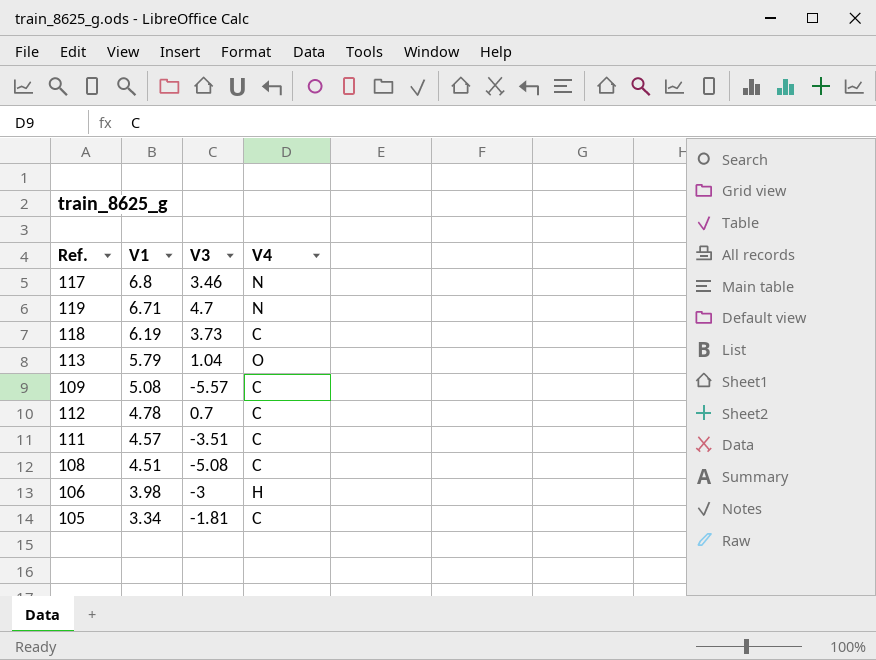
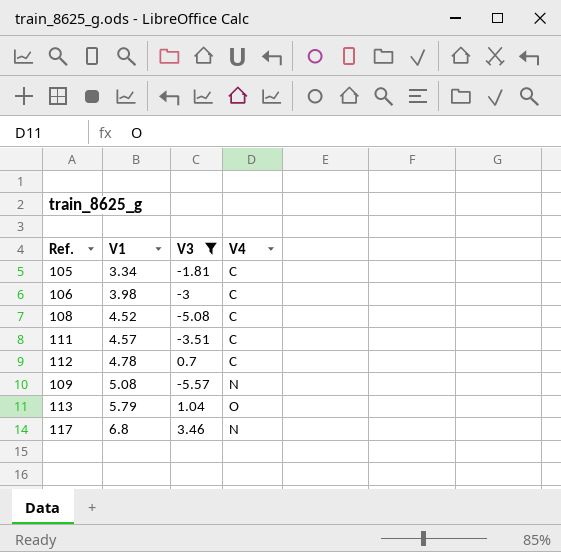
filter: none -> V3 <= 3.46
row order: V1 descending -> V1 ascending
106 | V4: H -> C
108 | V1: 4.51 -> 4.52
109 | V4: C -> N

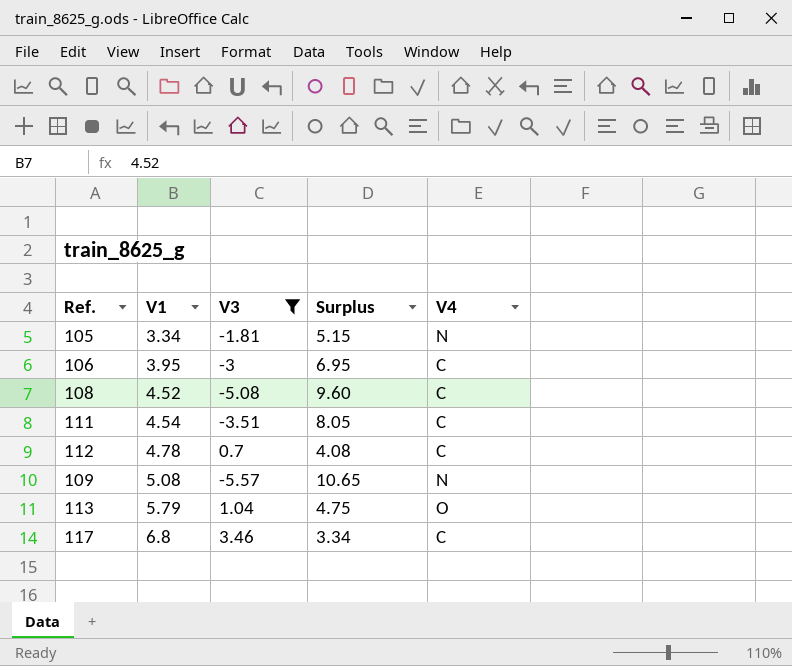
column Surplus | formula: none -> [V1] - [V3]
105 | V4: C -> N
106 | V1: 3.98 -> 3.95
111 | V1: 4.57 -> 4.54
117 | V4: N -> C

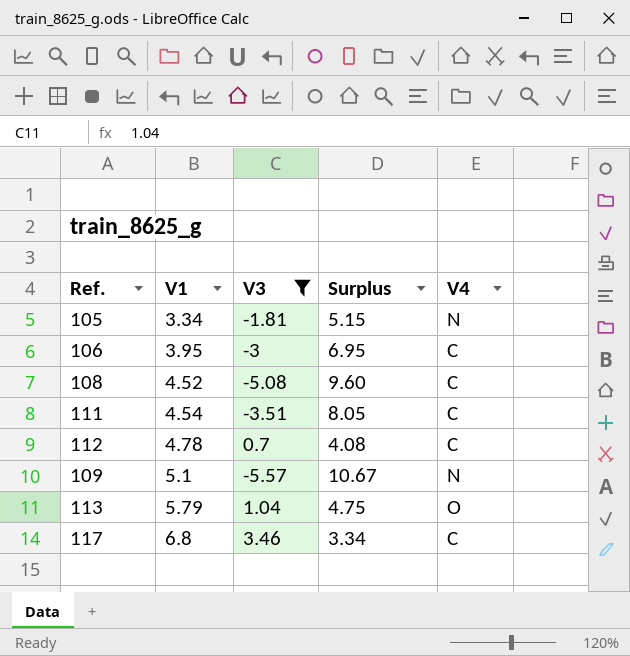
109 | V1: 5.08 -> 5.1
109 | Surplus: 10.65 -> 10.67

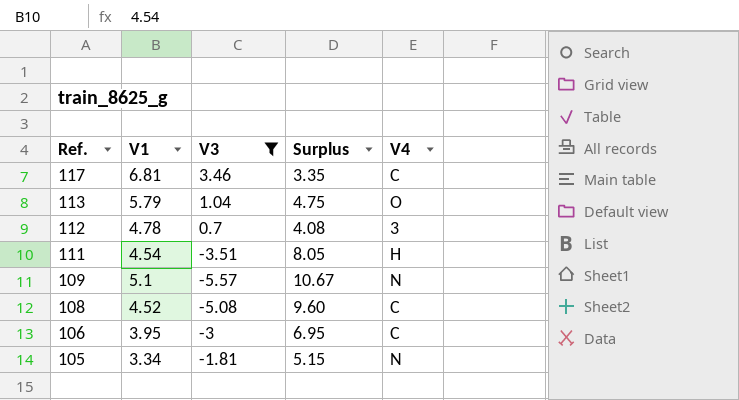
row order: V1 ascending -> Ref. descending
117 | V1: 6.8 -> 6.81
117 | Surplus: 3.34 -> 3.35
112 | V4: C -> 3
111 | V4: C -> H

